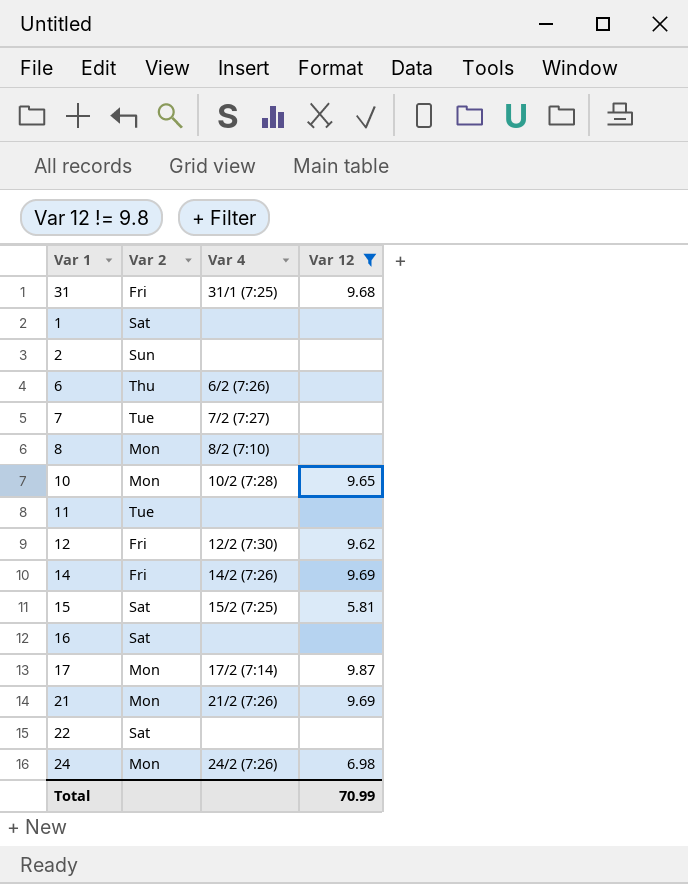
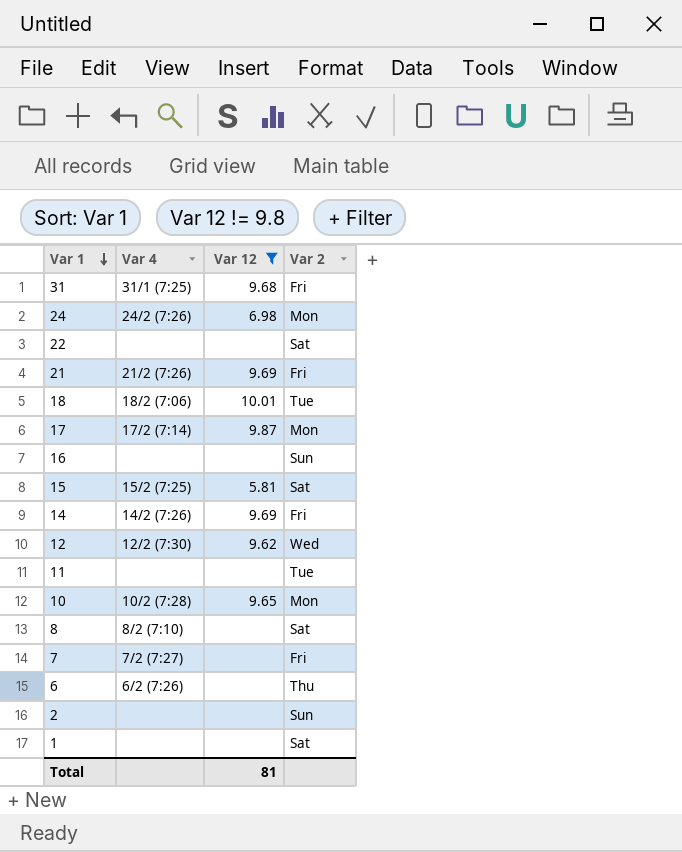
row order: none -> Var 1 descending
column Var 2 | position: 2 -> 4
21 | Var 2: Mon -> Fri
row 18: none -> 18/2 (7:06) | 10.01 | Tue
16 | Var 2: Sat -> Sun
12 | Var 2: Fri -> Wed
8 | Var 2: Mon -> Sat
7 | Var 2: Tue -> Fri
Total | Var 12: 70.99 -> 81

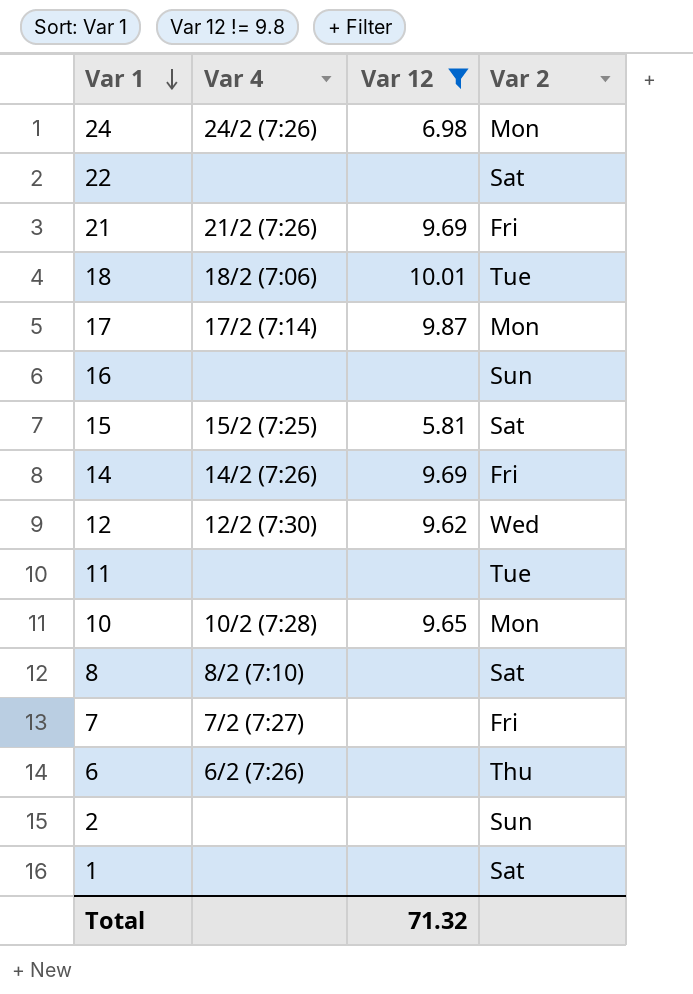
row 31: 31/1 (7:25) | 9.68 | Fri -> none
Total | Var 12: 81 -> 71.32

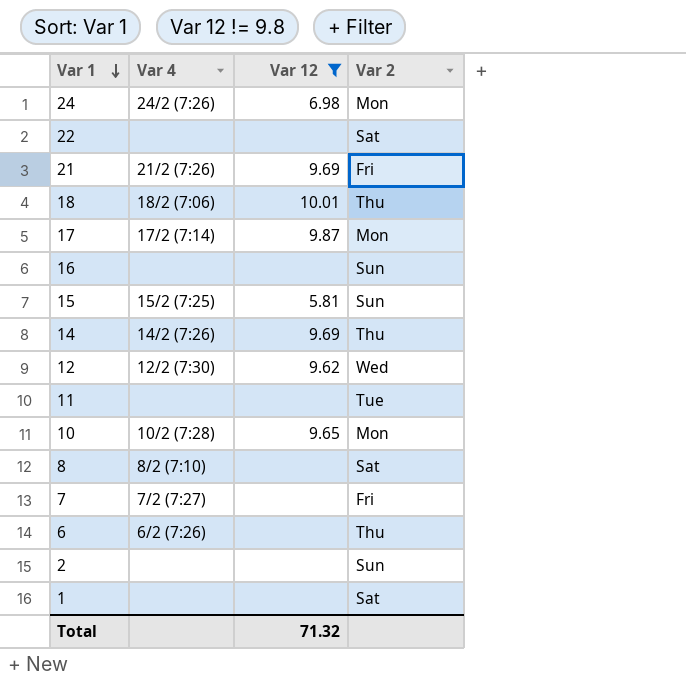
18 | Var 2: Tue -> Thu
15 | Var 2: Sat -> Sun
14 | Var 2: Fri -> Thu

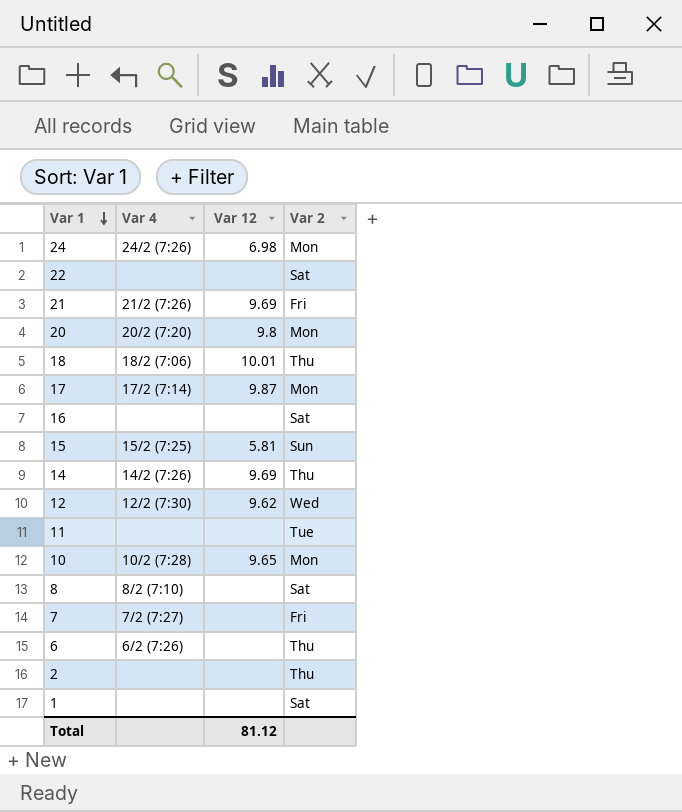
filter: Var 12 != 9.8 -> none
16 | Var 2: Sun -> Sat
2 | Var 2: Sun -> Thu
Total | Var 12: 71.32 -> 81.12

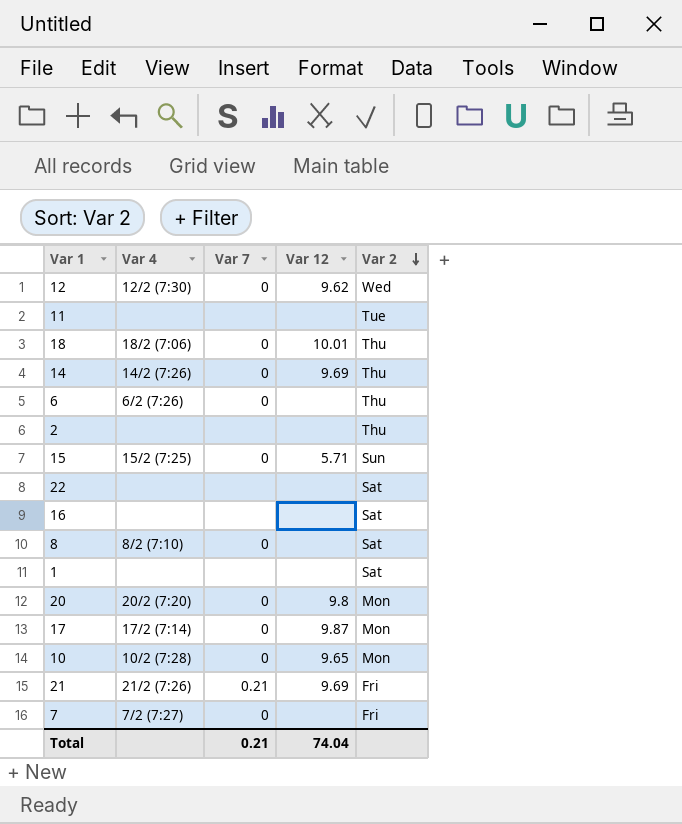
row order: Var 1 descending -> Var 2 descending
column Var 7 | position: none -> 3
row 24: 24/2 (7:26) | 6.98 | Mon -> none
15 | Var 12: 5.81 -> 5.71
Total | Var 12: 81.12 -> 74.04

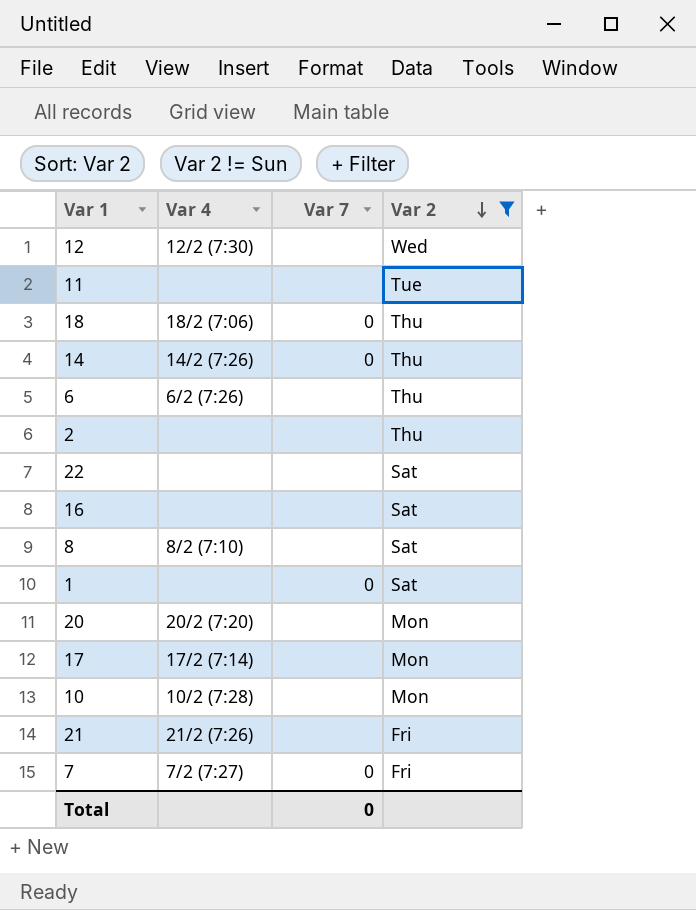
filter: none -> Var 2 != Sun
column Var 12 | position: 4 -> none
12 | Var 7: 0 -> none
6 | Var 7: 0 -> none
8 | Var 7: 0 -> none
1 | Var 7: none -> 0
20 | Var 7: 0 -> none
17 | Var 7: 0 -> none
10 | Var 7: 0 -> none
21 | Var 7: 0.21 -> none
Total | Var 7: 0.21 -> 0

